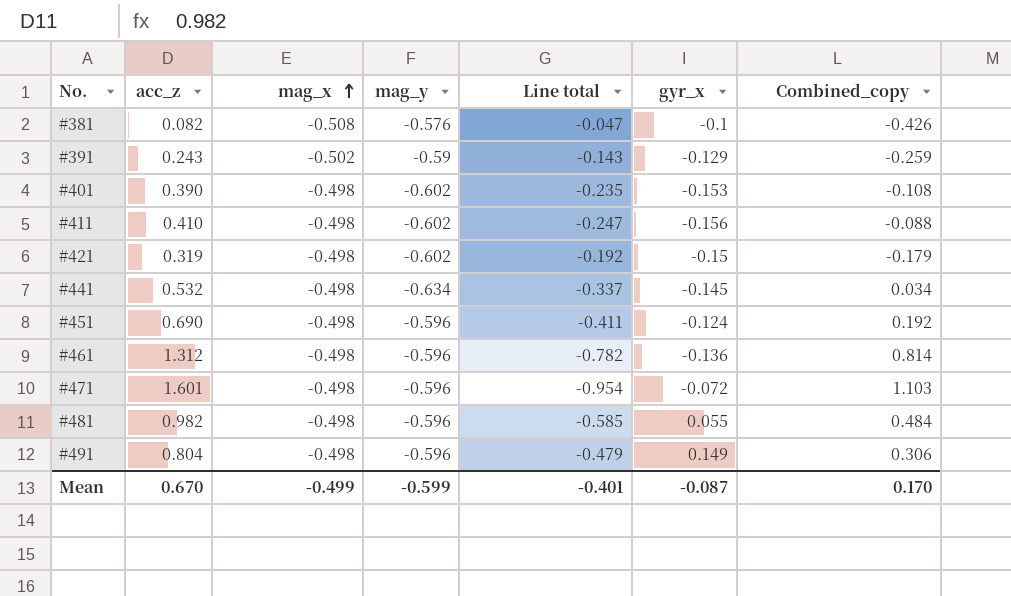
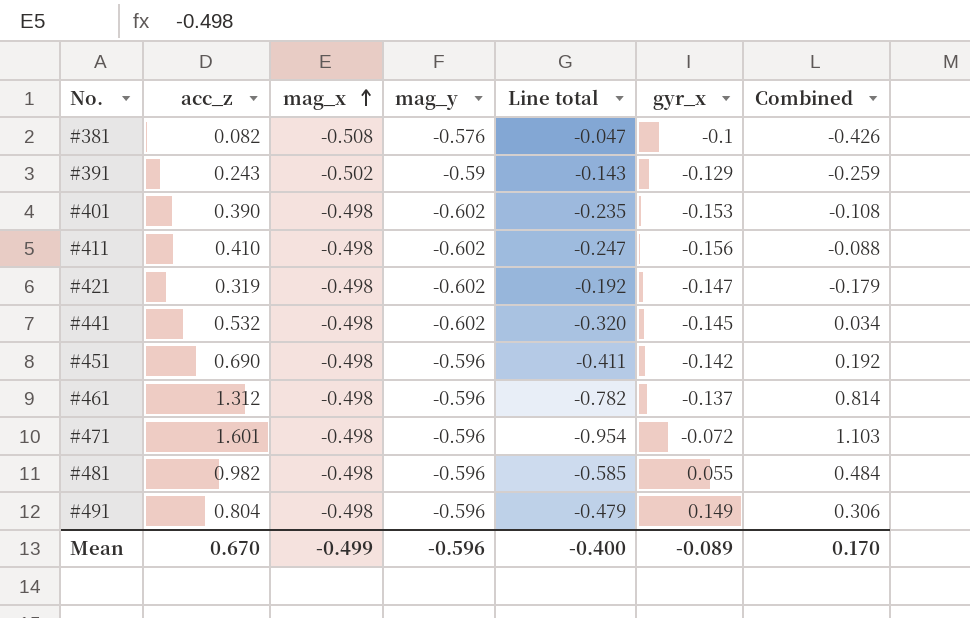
column name: Combined_copy -> Combined
#421 | gyr_x: -0.15 -> -0.147
#441 | mag_y: -0.634 -> -0.602
#441 | Line total: -0.337 -> -0.320
#451 | gyr_x: -0.124 -> -0.142
#461 | gyr_x: -0.136 -> -0.137
Mean | mag_y: -0.599 -> -0.596
Mean | Line total: -0.401 -> -0.400
Mean | gyr_x: -0.087 -> -0.089

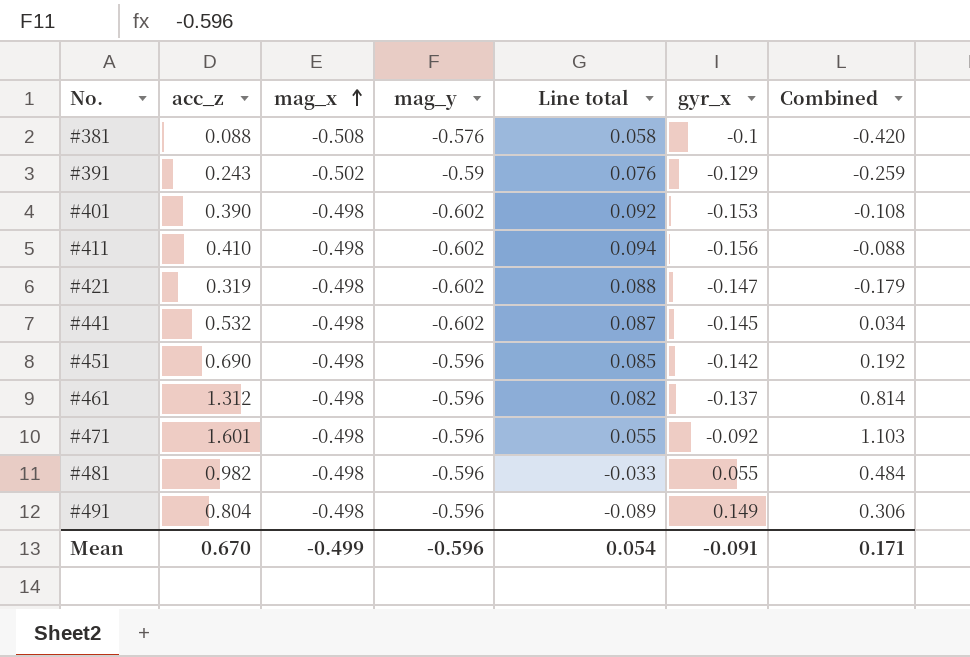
column Line total | formula: [acc_z] * [mag_y] -> [mag_y] * [gyr_x]
#381 | acc_z: 0.082 -> 0.088
#381 | Combined: -0.426 -> -0.420
#471 | gyr_x: -0.072 -> -0.092
Mean | Line total: -0.400 -> 0.054
Mean | gyr_x: -0.089 -> -0.091
Mean | Combined: 0.170 -> 0.171

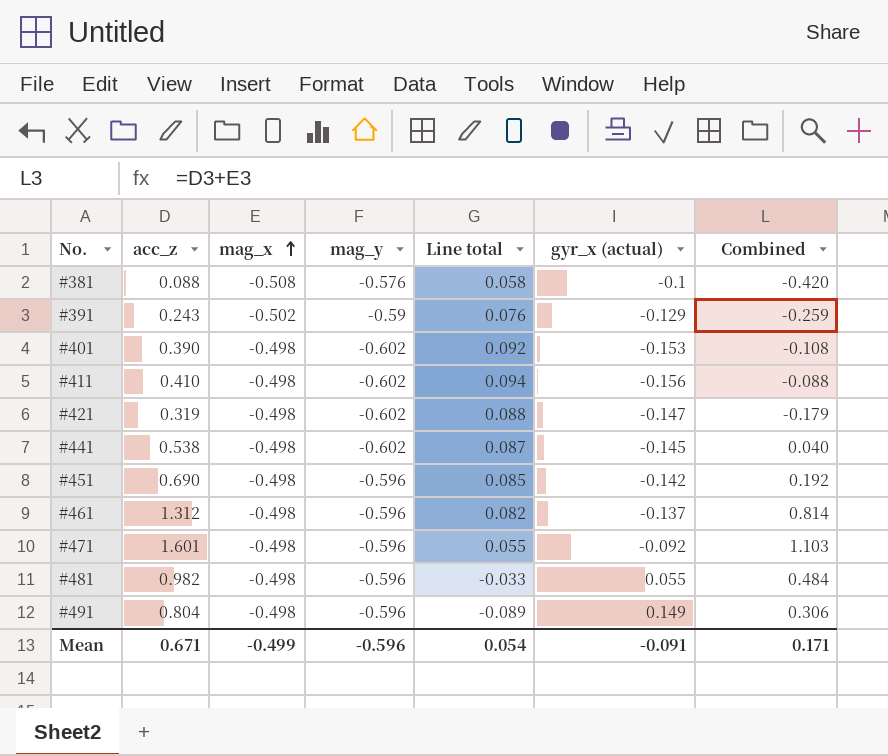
column name: gyr_x -> gyr_x (actual)
#441 | acc_z: 0.532 -> 0.538
#441 | Combined: 0.034 -> 0.040
Mean | acc_z: 0.670 -> 0.671

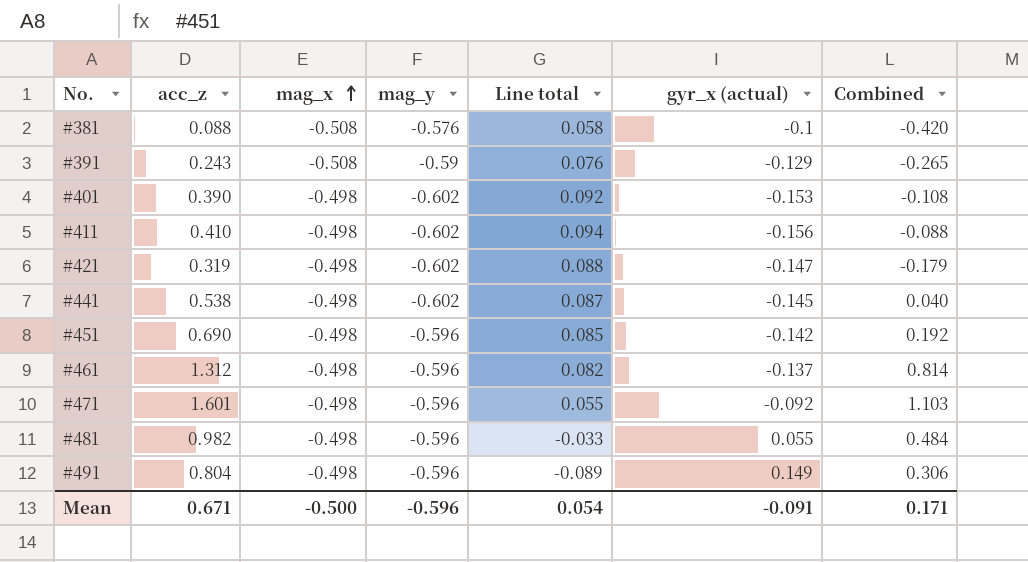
#391 | mag_x: -0.502 -> -0.508
#391 | Combined: -0.259 -> -0.265
Mean | mag_x: -0.499 -> -0.500

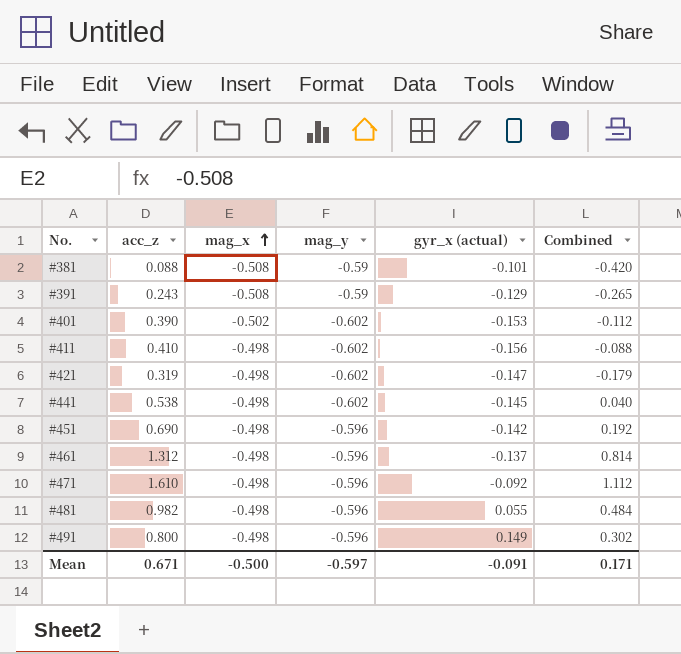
column Line total | formula: [mag_y] * [gyr_x (actual)] -> none
#381 | mag_y: -0.576 -> -0.59
#381 | gyr_x (actual): -0.1 -> -0.101
#401 | mag_x: -0.498 -> -0.502
#401 | Combined: -0.108 -> -0.112
#471 | acc_z: 1.601 -> 1.610
#471 | Combined: 1.103 -> 1.112
#491 | acc_z: 0.804 -> 0.800
#491 | Combined: 0.306 -> 0.302
Mean | mag_y: -0.596 -> -0.597

